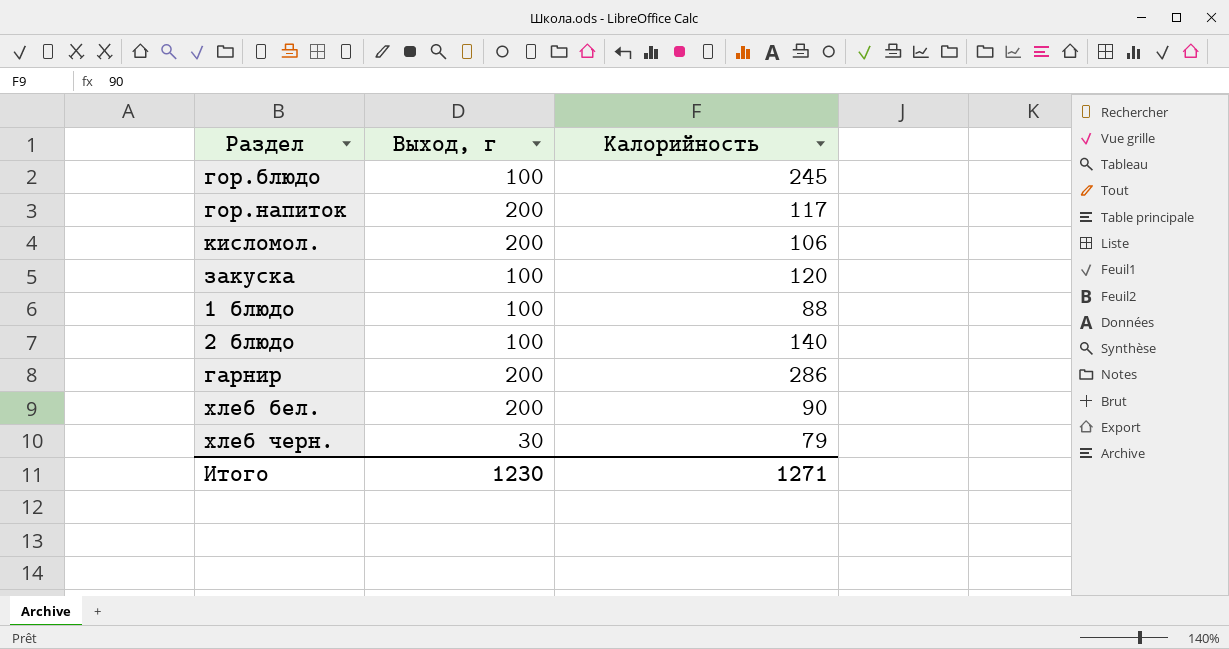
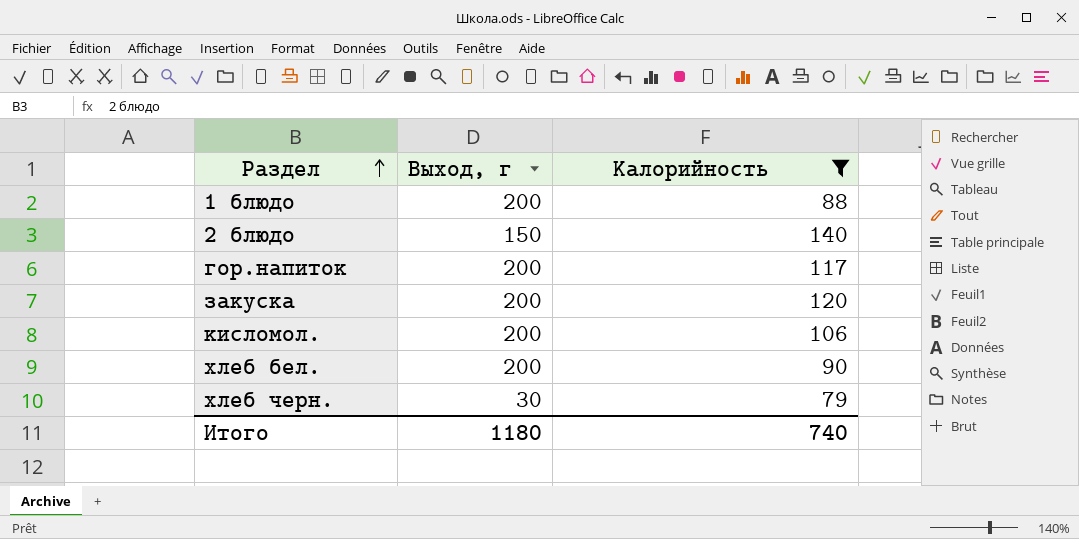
filter: none -> Калорийность <= 140
row order: none -> Раздел ascending
1 блюдо | Выход, г: 100 -> 200
2 блюдо | Выход, г: 100 -> 150
закуска | Выход, г: 100 -> 200
Итого | Выход, г: 1230 -> 1180
Итого | Калорийность: 1271 -> 740

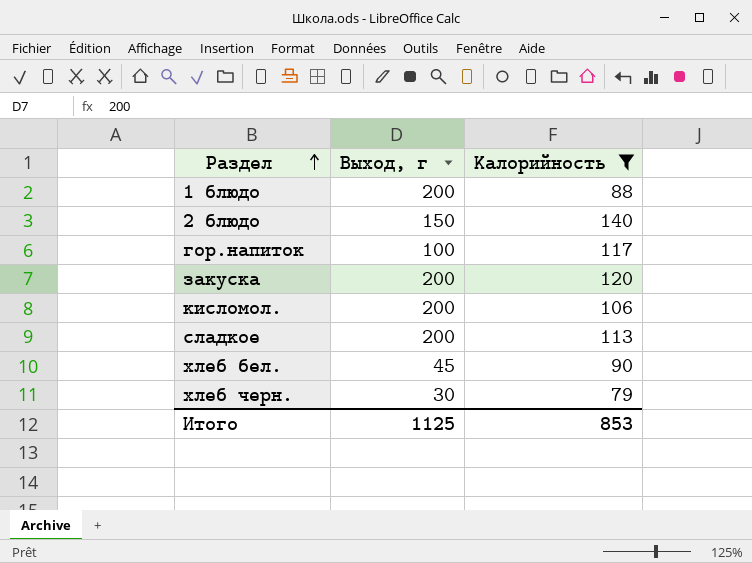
гор.напиток | Выход, г: 200 -> 100
row сладкое: none -> 200 | 113
хлеб бел. | Выход, г: 200 -> 45
Итого | Выход, г: 1180 -> 1125
Итого | Калорийность: 740 -> 853

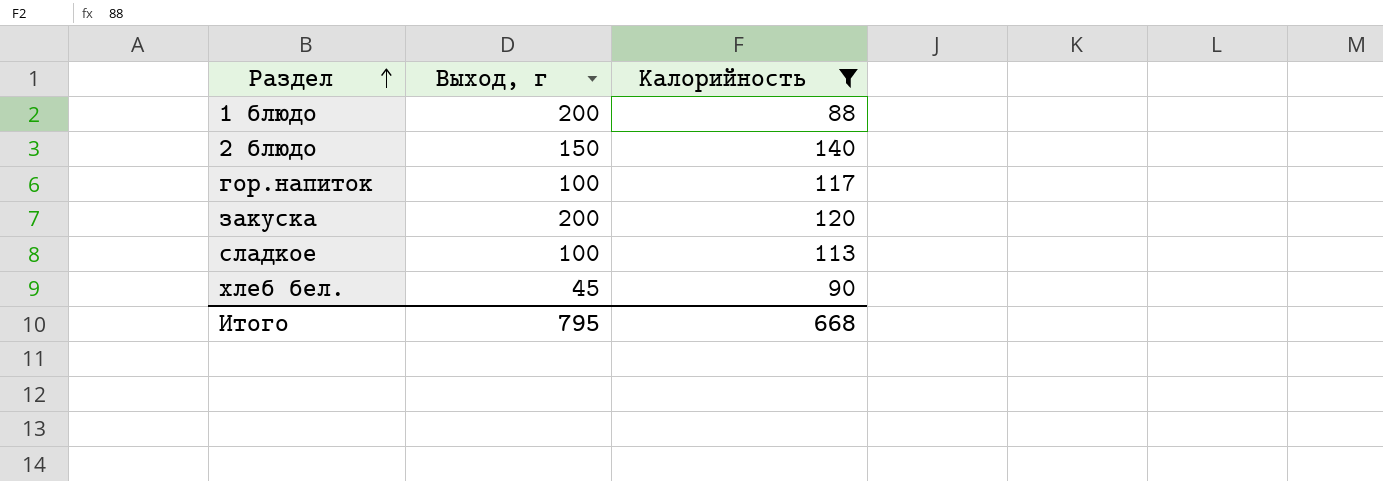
row кисломол.: 200 | 106 -> none
row хлеб черн.: 30 | 79 -> none
сладкое | Выход, г: 200 -> 100
Итого | Выход, г: 1125 -> 795
Итого | Калорийность: 853 -> 668

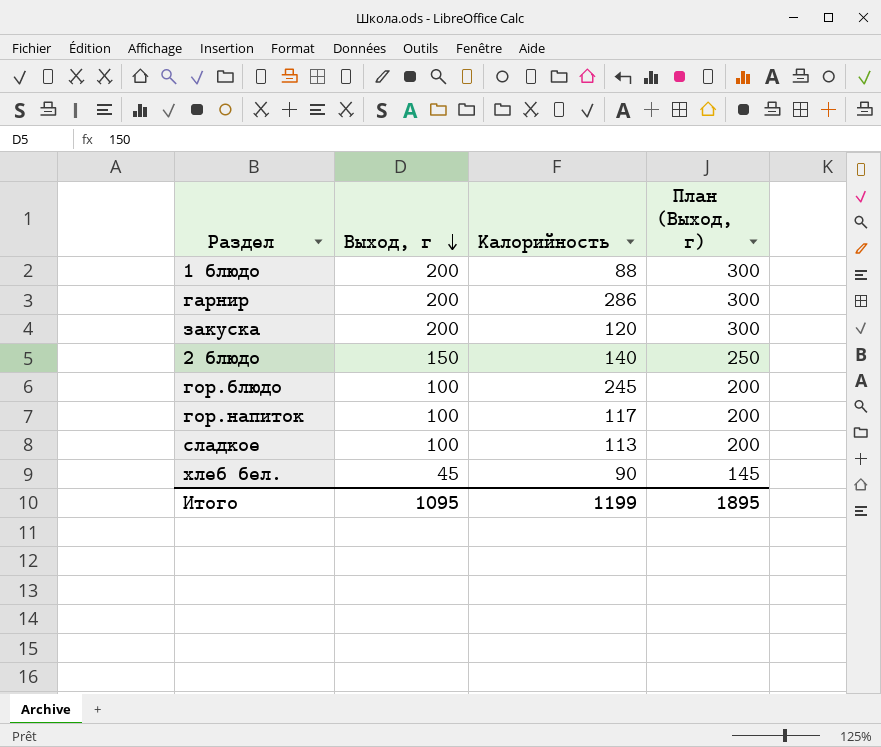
filter: Калорийность <= 140 -> none
row order: Раздел ascending -> Выход, г descending
column План (Выход, г) | formula: none -> [Выход, г] + 100
Итого | Выход, г: 795 -> 1095
Итого | Калорийность: 668 -> 1199

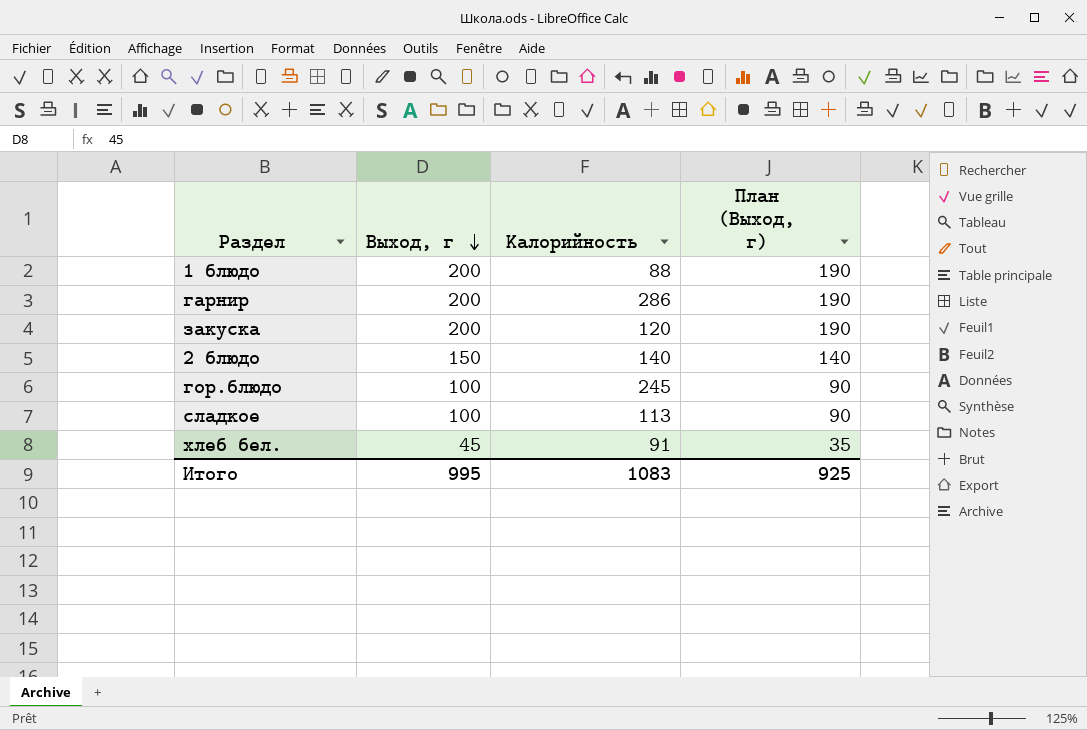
column План (Выход, г) | formula: [Выход, г] + 100 -> [Выход, г] - 10
row гор.напиток: 100 | 117 | 200 -> none
хлеб бел. | Калорийность: 90 -> 91
Итого | Выход, г: 1095 -> 995
Итого | Калорийность: 1199 -> 1083
Итого | План (Выход, г): 1895 -> 925

